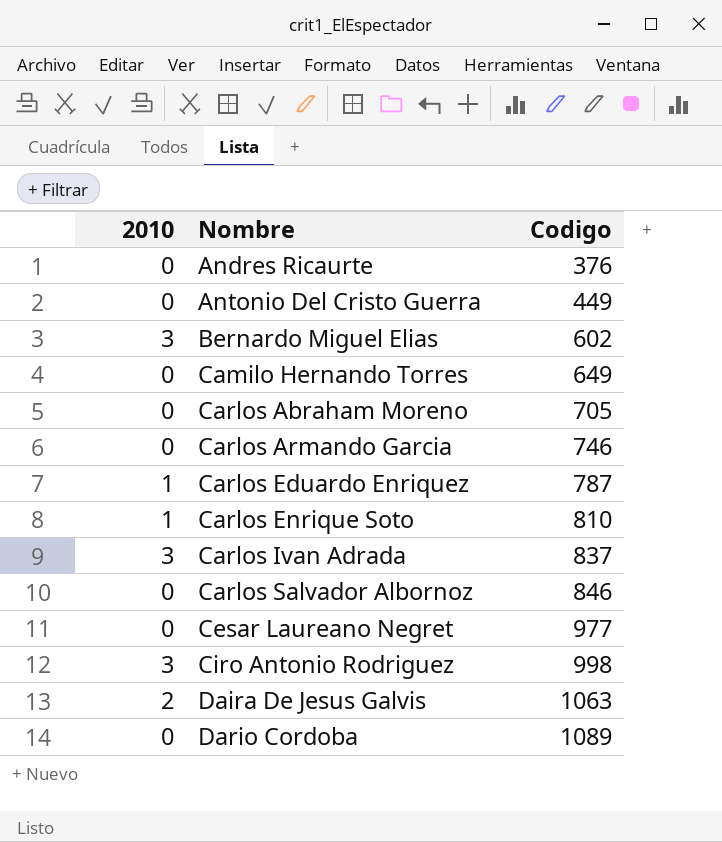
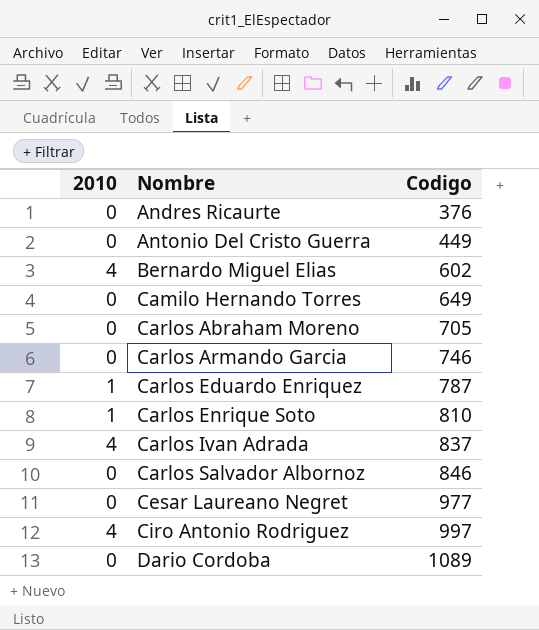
row Daira De Jesus Galvis: 2 | 1063 -> none
Bernardo Miguel Elias | 2010: 3 -> 4
Carlos Ivan Adrada | 2010: 3 -> 4
Ciro Antonio Rodriguez | 2010: 3 -> 4
Ciro Antonio Rodriguez | Codigo: 998 -> 997

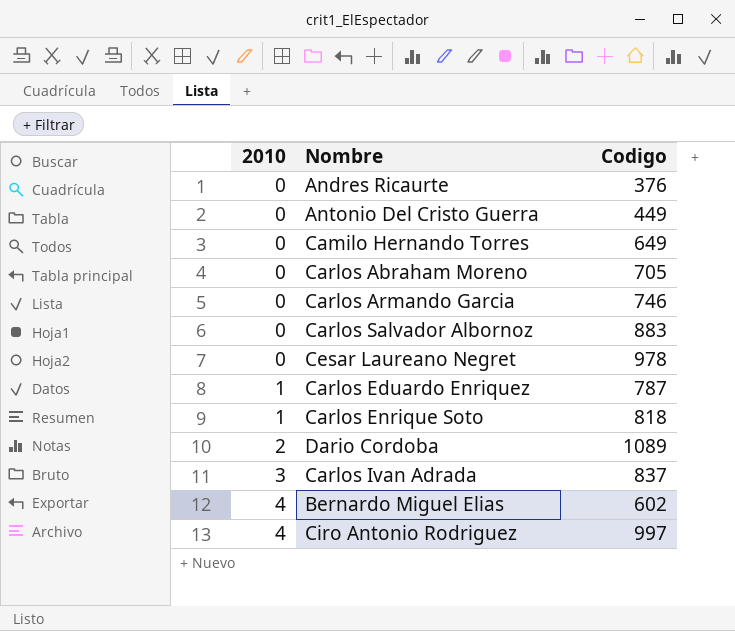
row order: Nombre ascending -> 2010 ascending
Carlos Salvador Albornoz | Codigo: 846 -> 883
Cesar Laureano Negret | Codigo: 977 -> 978
Carlos Enrique Soto | Codigo: 810 -> 818
Dario Cordoba | 2010: 0 -> 2
Carlos Ivan Adrada | 2010: 4 -> 3

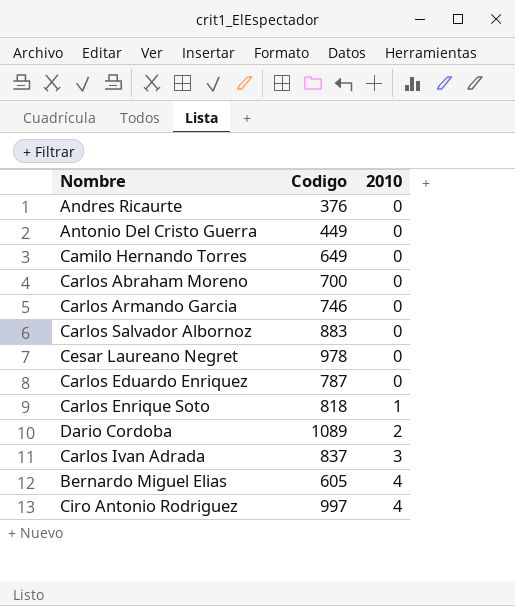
column 2010 | position: 1 -> 3
Carlos Abraham Moreno | Codigo: 705 -> 700
Carlos Eduardo Enriquez | 2010: 1 -> 0
Bernardo Miguel Elias | Codigo: 602 -> 605

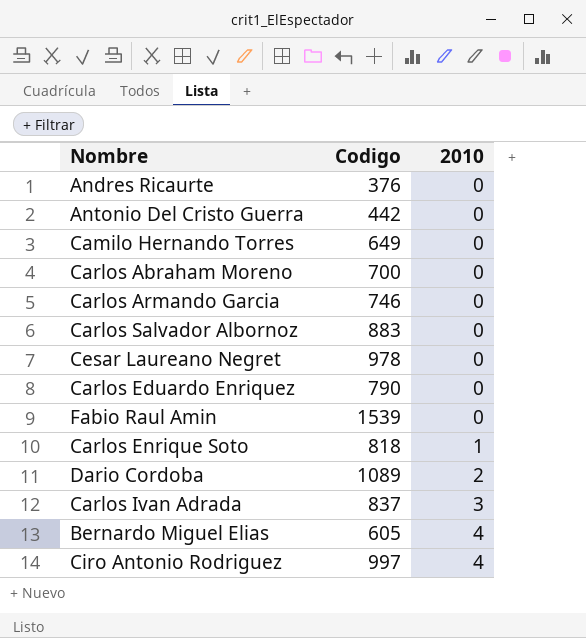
Antonio Del Cristo Guerra | Codigo: 449 -> 442
Carlos Eduardo Enriquez | Codigo: 787 -> 790
row Fabio Raul Amin: none -> 1539 | 0

